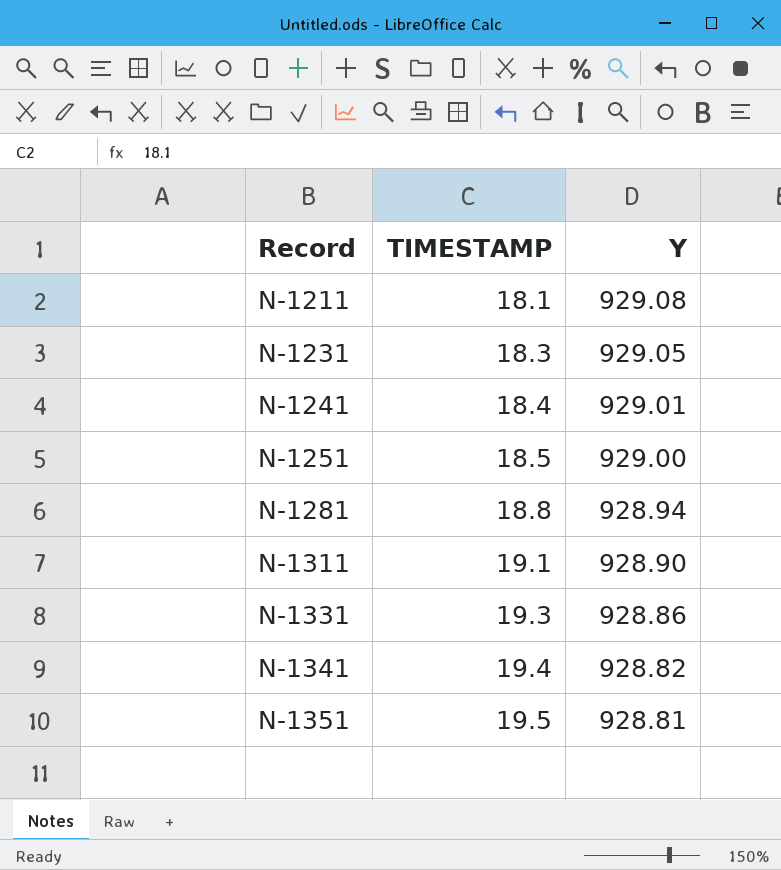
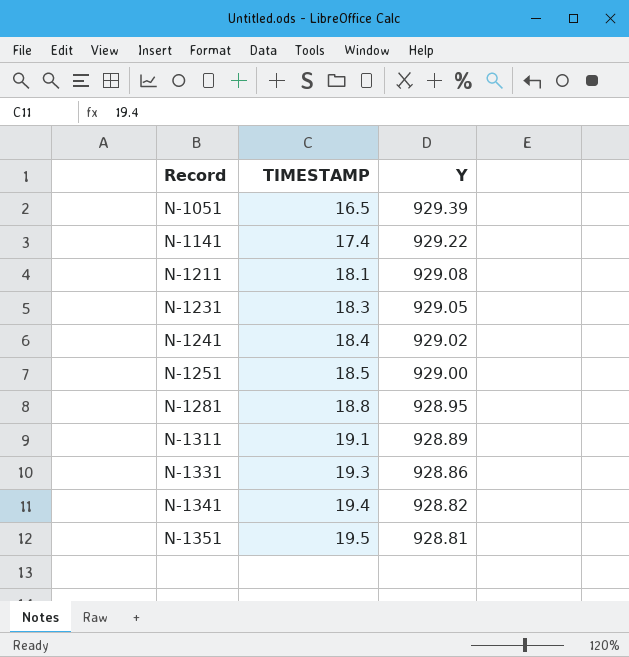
row N-1051: none -> 16.5 | 929.39
row N-1141: none -> 17.4 | 929.22
N-1241 | Y: 929.01 -> 929.02
N-1281 | Y: 928.94 -> 928.95
N-1311 | Y: 928.90 -> 928.89

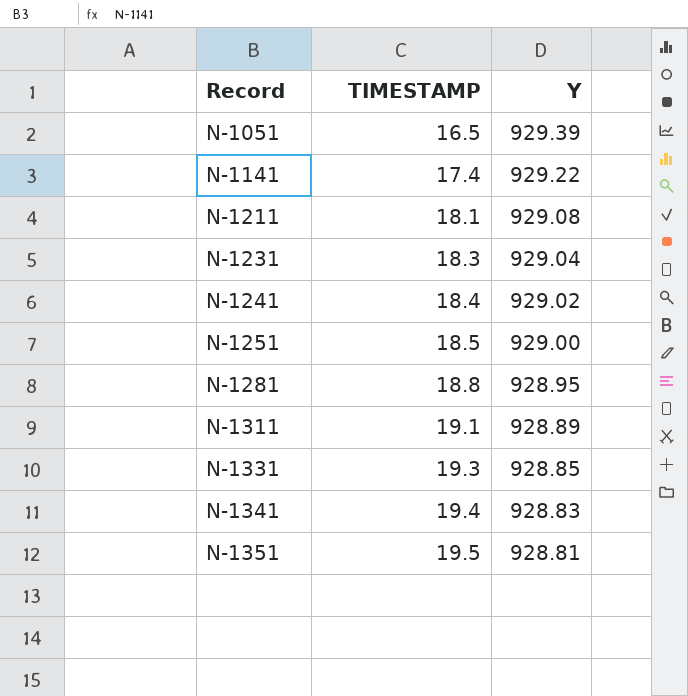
N-1231 | Y: 929.05 -> 929.04
N-1331 | Y: 928.86 -> 928.85
N-1341 | Y: 928.82 -> 928.83

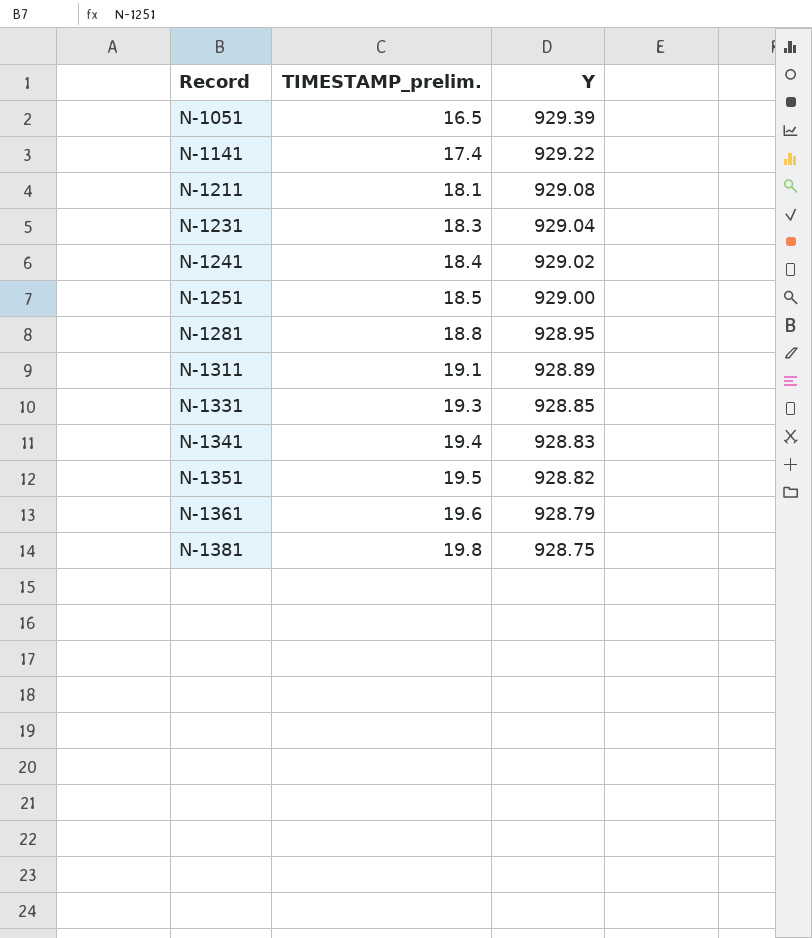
column name: TIMESTAMP -> TIMESTAMP_prelim.
N-1351 | Y: 928.81 -> 928.82
row N-1361: none -> 19.6 | 928.79
row N-1381: none -> 19.8 | 928.75

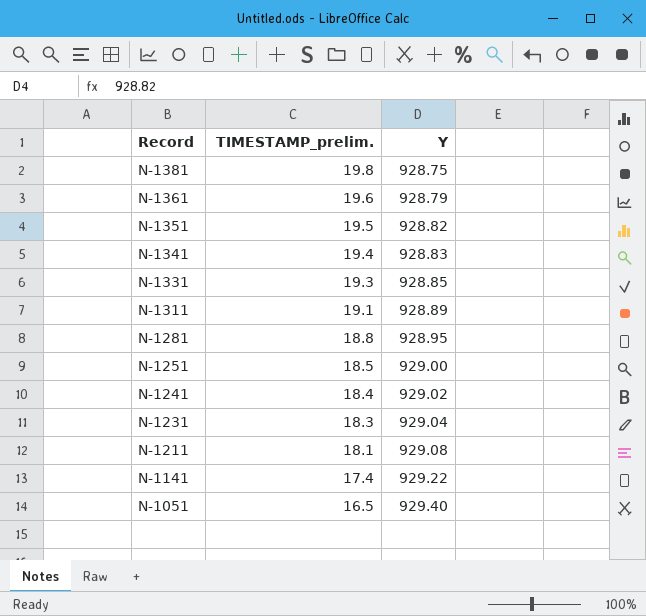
row order: Record ascending -> Record descending
N-1051 | Y: 929.39 -> 929.40

